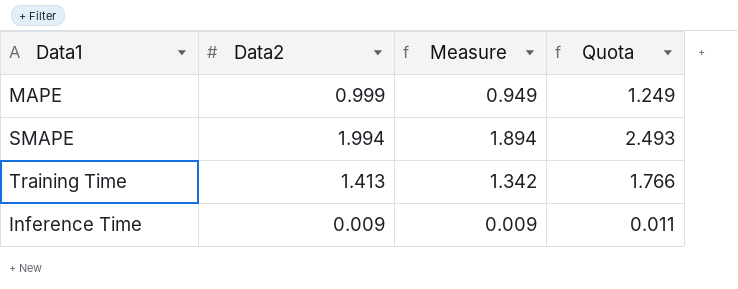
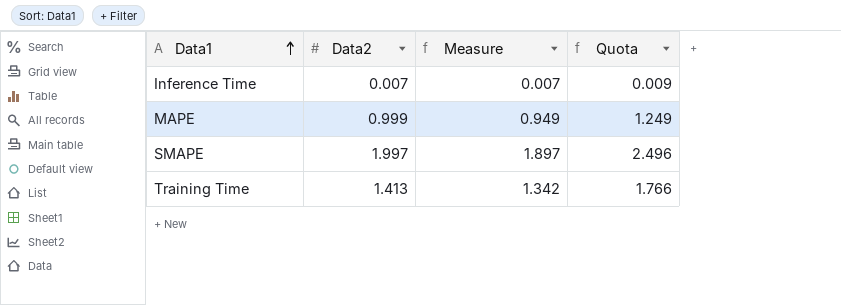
row order: none -> Data1 ascending
Inference Time | Data2: 0.009 -> 0.007
Inference Time | Measure: 0.009 -> 0.007
Inference Time | Quota: 0.011 -> 0.009
SMAPE | Data2: 1.994 -> 1.997
SMAPE | Measure: 1.894 -> 1.897
SMAPE | Quota: 2.493 -> 2.496

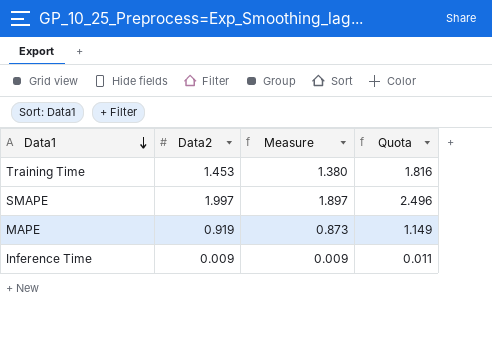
row order: Data1 ascending -> Data1 descending
Training Time | Data2: 1.413 -> 1.453
Training Time | Measure: 1.342 -> 1.380
Training Time | Quota: 1.766 -> 1.816
MAPE | Data2: 0.999 -> 0.919
MAPE | Measure: 0.949 -> 0.873
MAPE | Quota: 1.249 -> 1.149
Inference Time | Data2: 0.007 -> 0.009
Inference Time | Measure: 0.007 -> 0.009
Inference Time | Quota: 0.009 -> 0.011

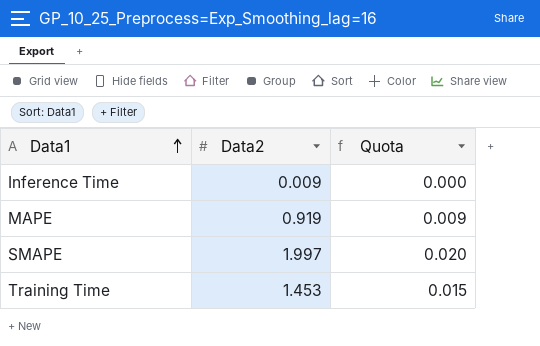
row order: Data1 descending -> Data1 ascending
column Measure | formula: [Data2] * 0.95 -> none
column Quota | formula: [Data2] * 1.25 -> [Data2] * 0.01

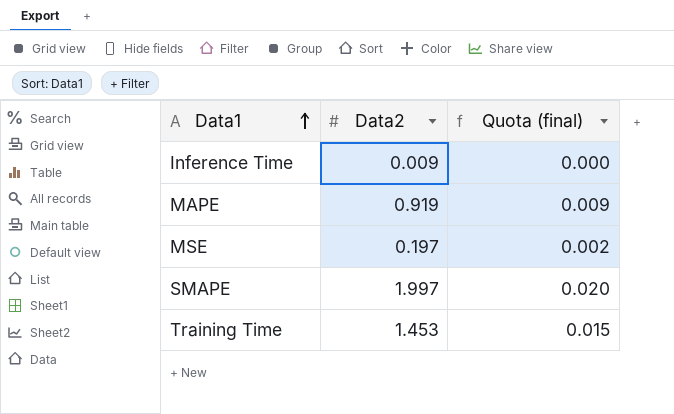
column name: Quota -> Quota (final)
row MSE: none -> 0.197 | 0.002

